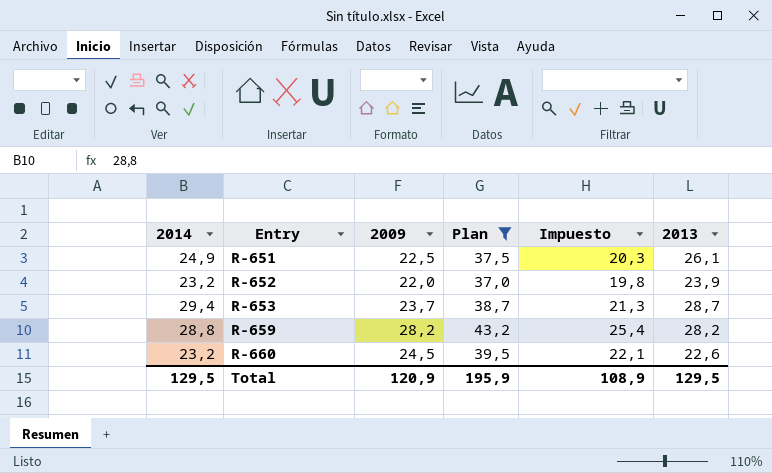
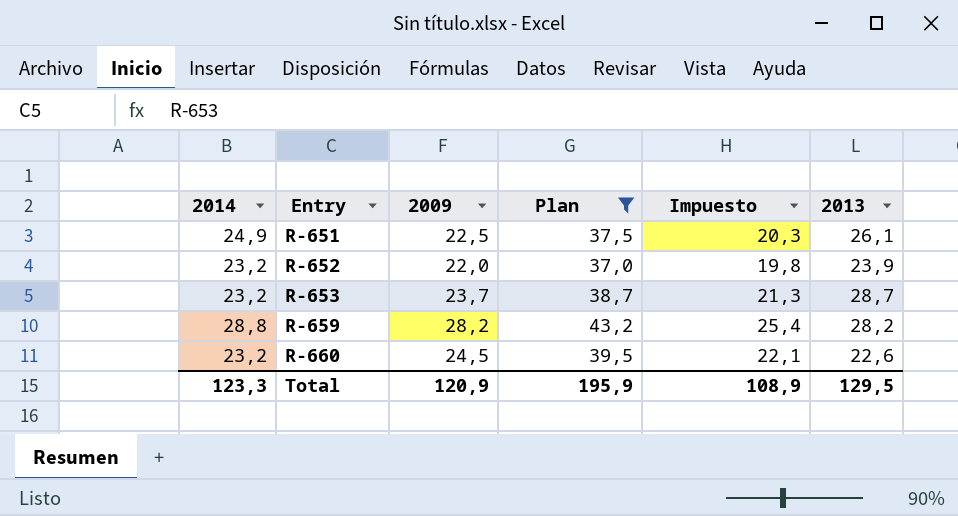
R-653 | 2014: 29,4 -> 23,2
Total | 2014: 129,5 -> 123,3

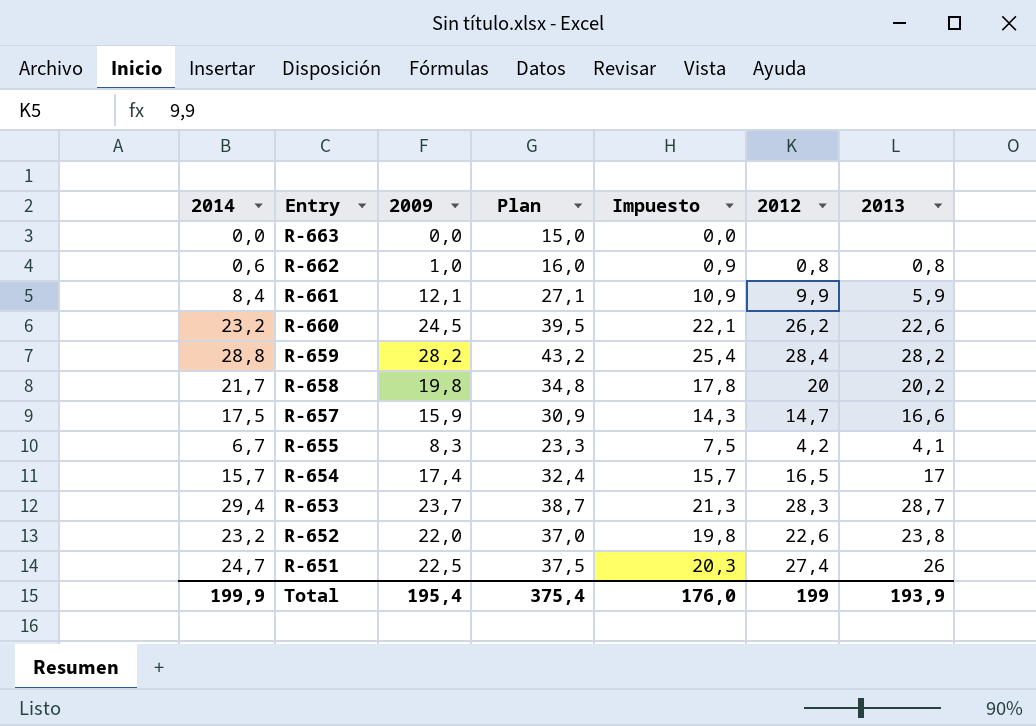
filter: Plan >= 37,0 -> none
row order: Entry ascending -> Entry descending
column 2012 | position: none -> 6
R-653 | 2014: 23,2 -> 29,4
R-652 | 2013: 23,9 -> 23,8
R-651 | 2014: 24,9 -> 24,7
R-651 | 2013: 26,1 -> 26
Total | 2014: 123,3 -> 199,9
Total | 2009: 120,9 -> 195,4
Total | Plan: 195,9 -> 375,4
Total | Impuesto: 108,9 -> 176,0
Total | 2013: 129,5 -> 193,9

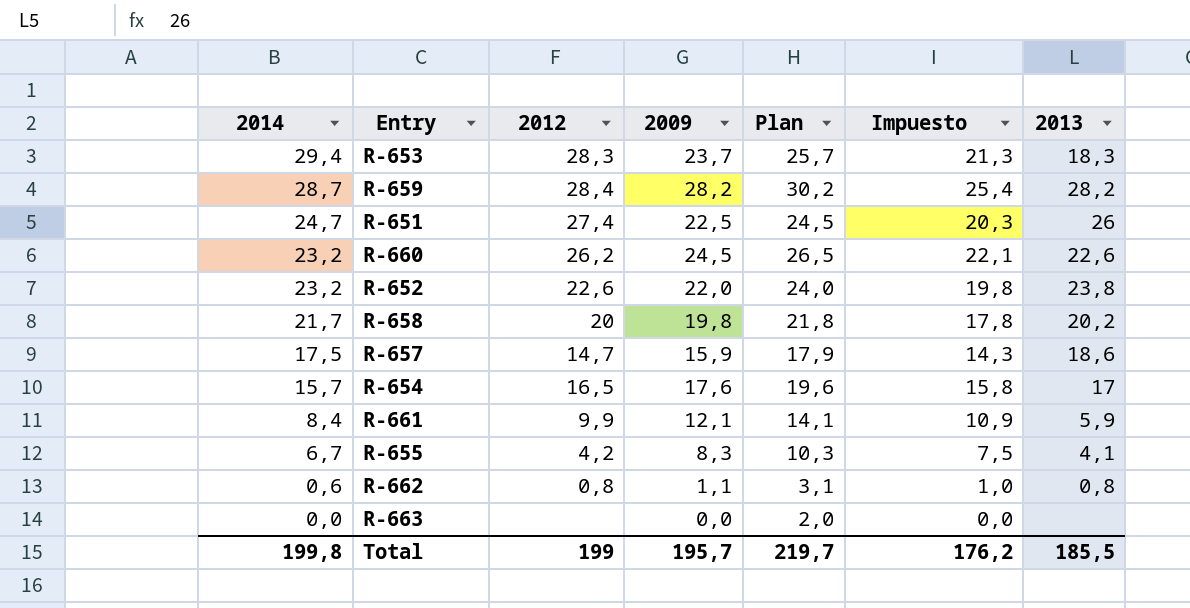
row order: Entry descending -> 2014 descending
column 2012 | position: 6 -> 3
column Plan | formula: [2009] + 15 -> [2009] + 2
R-653 | 2013: 28,7 -> 18,3
R-659 | 2014: 28,8 -> 28,7
R-657 | 2013: 16,6 -> 18,6
R-654 | 2009: 17,4 -> 17,6
R-654 | Impuesto: 15,7 -> 15,8
R-662 | 2009: 1,0 -> 1,1
R-662 | Impuesto: 0,9 -> 1,0
Total | 2014: 199,9 -> 199,8
Total | 2009: 195,4 -> 195,7
Total | Plan: 375,4 -> 219,7
Total | Impuesto: 176,0 -> 176,2
Total | 2013: 193,9 -> 185,5

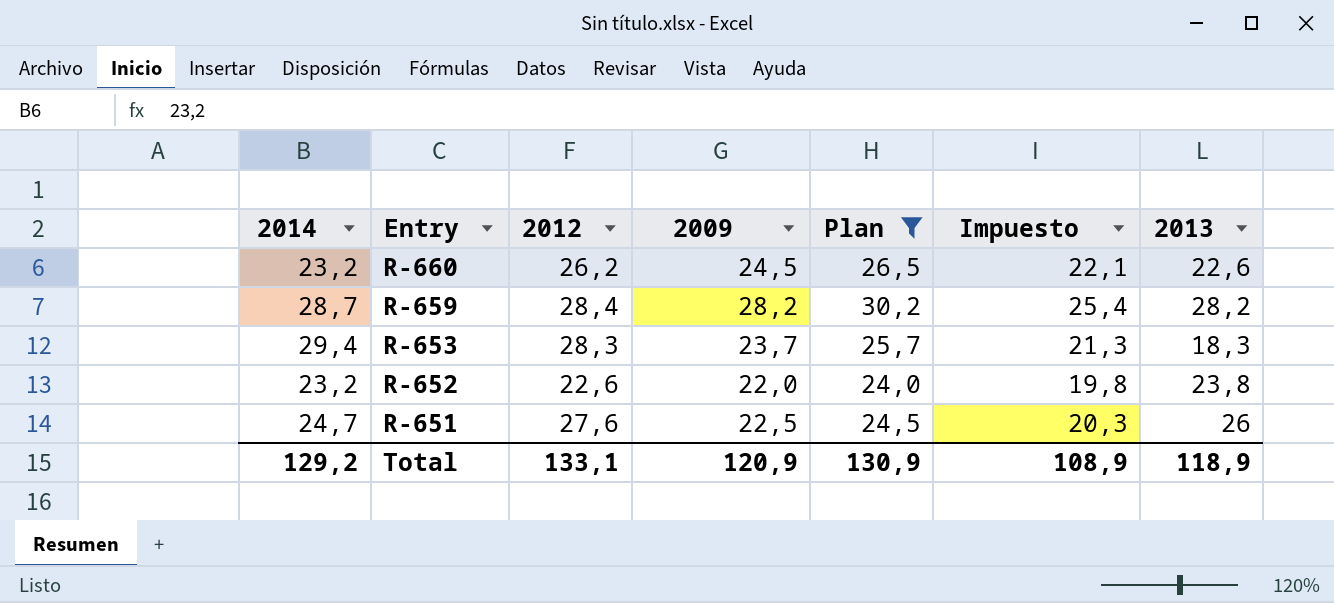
filter: none -> Plan >= 24,0
row order: 2014 descending -> Entry descending
R-651 | 2012: 27,4 -> 27,6
Total | 2014: 199,8 -> 129,2
Total | 2012: 199 -> 133,1
Total | 2009: 195,7 -> 120,9
Total | Plan: 219,7 -> 130,9
Total | Impuesto: 176,2 -> 108,9
Total | 2013: 185,5 -> 118,9

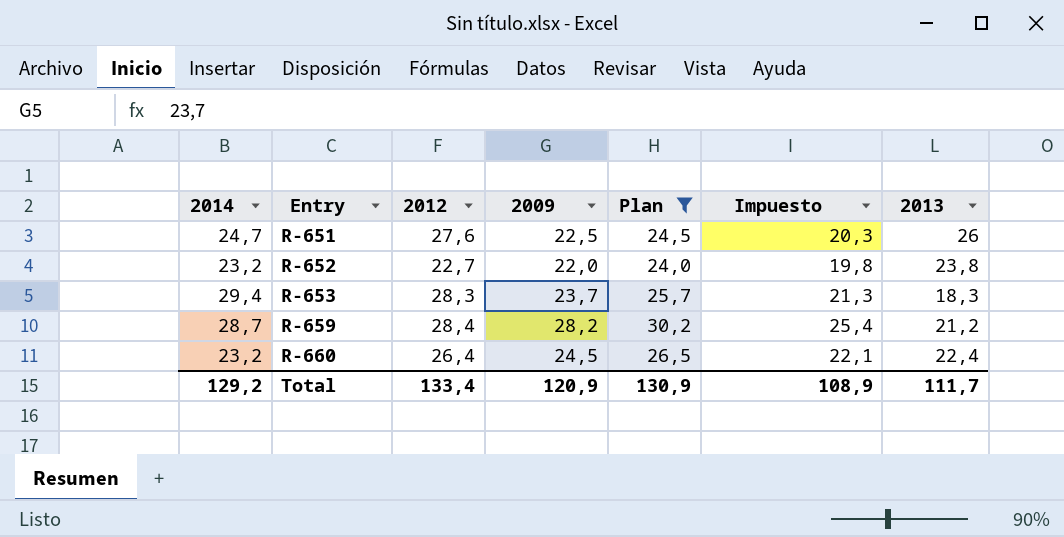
row order: Entry descending -> Entry ascending
R-652 | 2012: 22,6 -> 22,7
R-659 | 2013: 28,2 -> 21,2
R-660 | 2012: 26,2 -> 26,4
R-660 | 2013: 22,6 -> 22,4
Total | 2012: 133,1 -> 133,4
Total | 2013: 118,9 -> 111,7

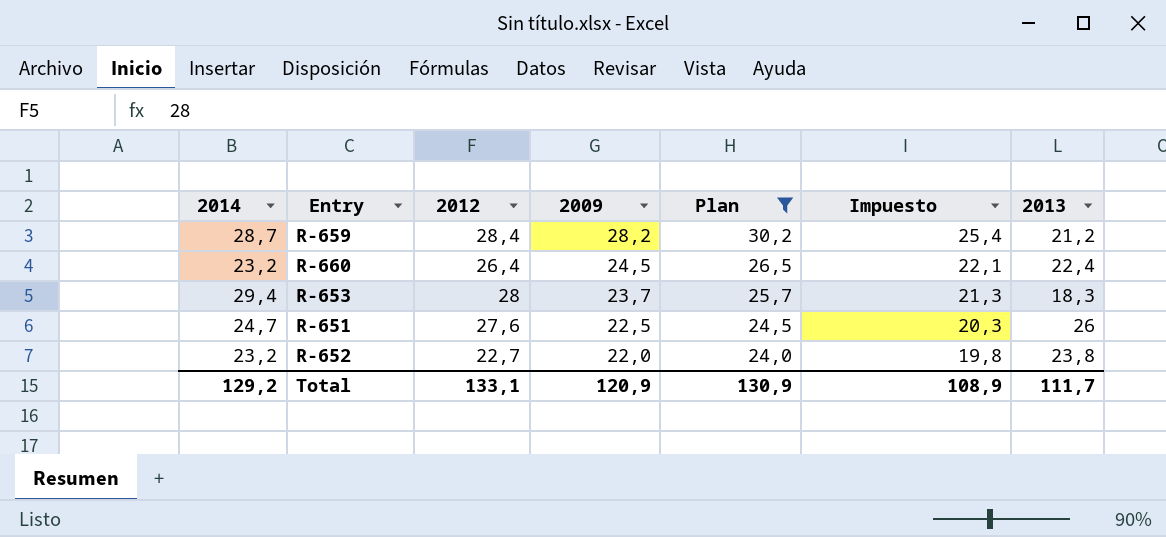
row order: Entry ascending -> 2009 descending
R-653 | 2012: 28,3 -> 28
Total | 2012: 133,4 -> 133,1

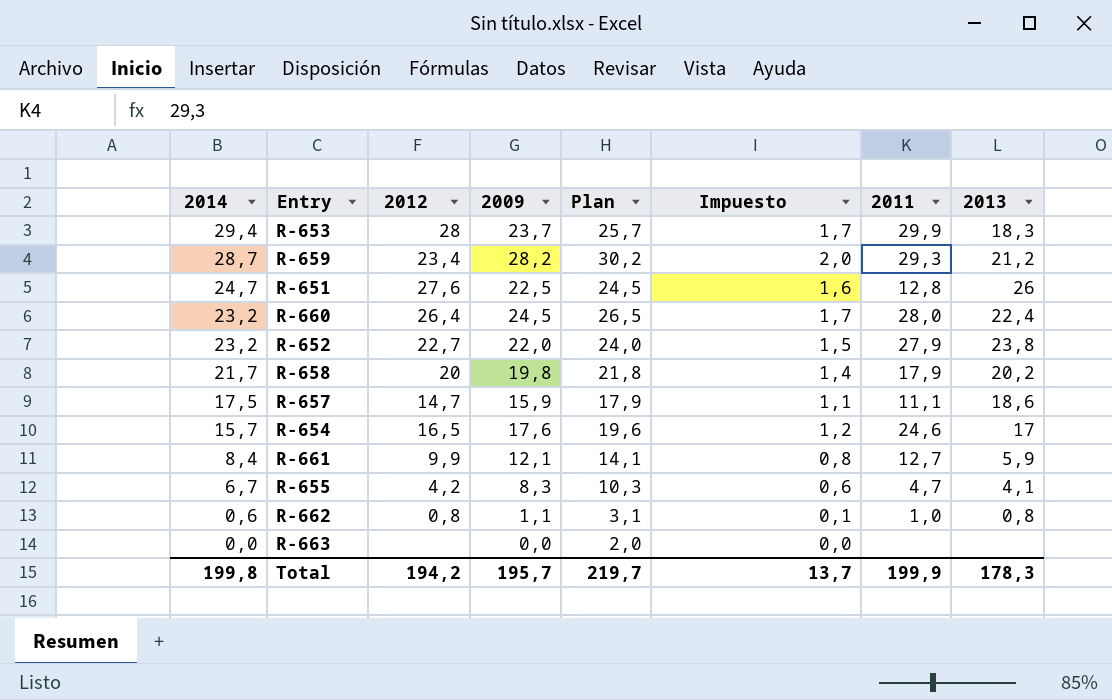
filter: Plan >= 24,0 -> none
row order: 2009 descending -> 2014 descending
column Impuesto | formula: [2009] * 0,9 -> [2009] * 0,07
column 2011 | position: none -> 7
R-659 | 2012: 28,4 -> 23,4
Total | 2014: 129,2 -> 199,8
Total | 2012: 133,1 -> 194,2
Total | 2009: 120,9 -> 195,7
Total | Plan: 130,9 -> 219,7
Total | Impuesto: 108,9 -> 13,7
Total | 2013: 111,7 -> 178,3

